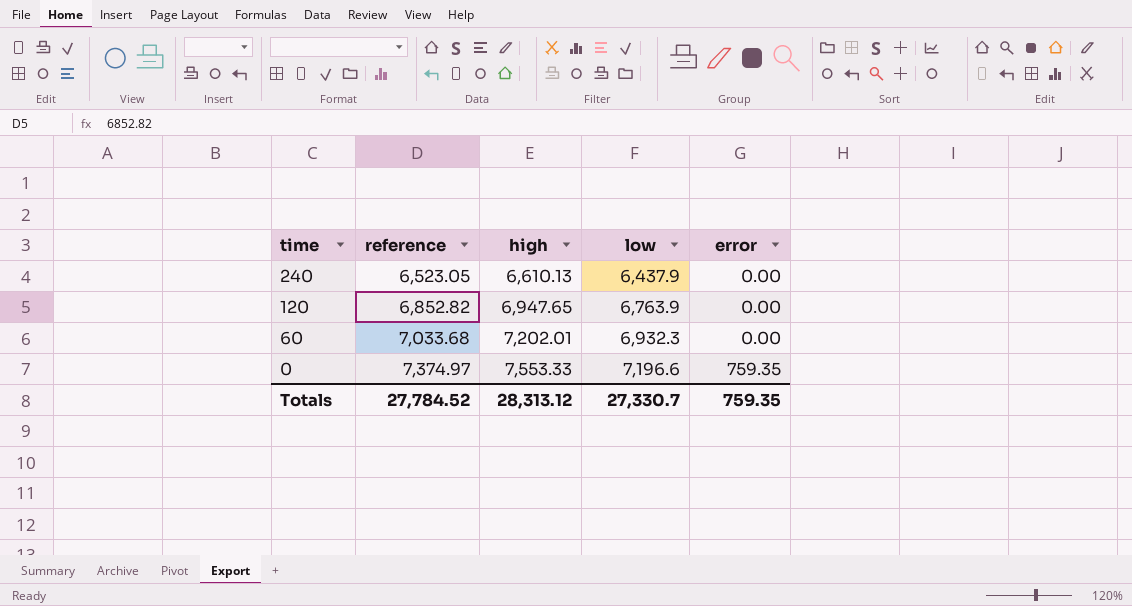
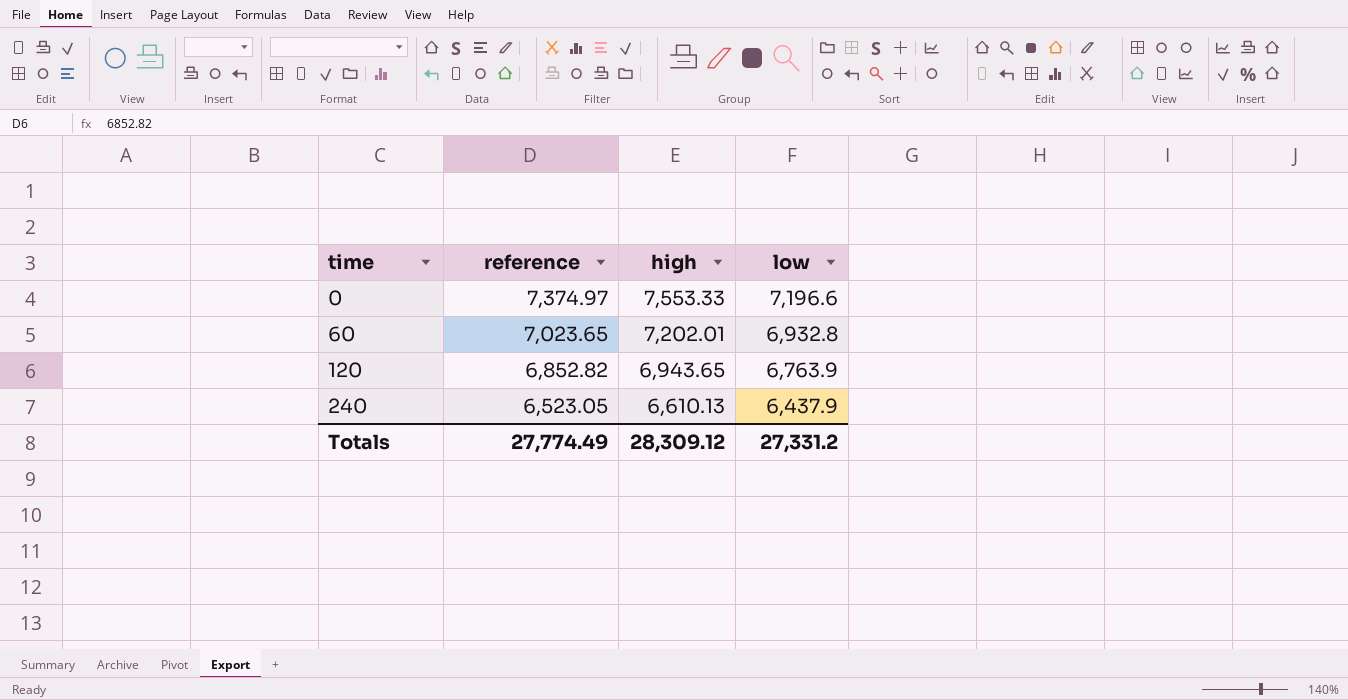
row order: time descending -> time ascending
column error | position: 5 -> none
60 | reference: 7,033.68 -> 7,023.65
60 | low: 6,932.3 -> 6,932.8
120 | high: 6,947.65 -> 6,943.65
Totals | reference: 27,784.52 -> 27,774.49
Totals | high: 28,313.12 -> 28,309.12
Totals | low: 27,330.7 -> 27,331.2

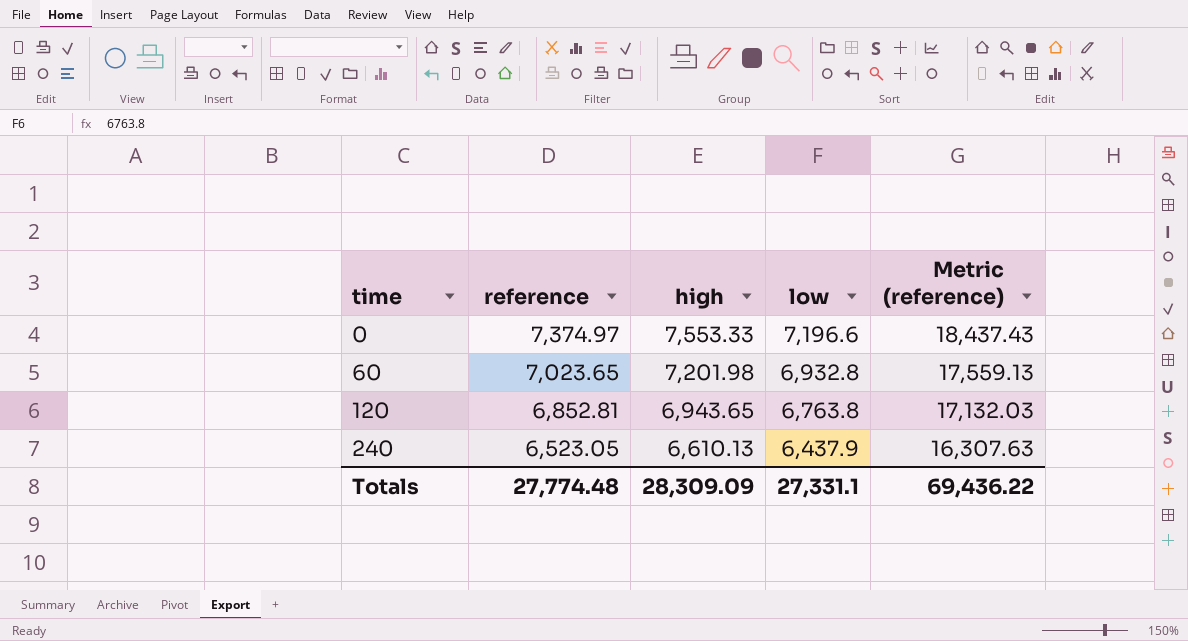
column Metric (reference) | formula: none -> [reference] * 2.5
60 | high: 7,202.01 -> 7,201.98
120 | reference: 6,852.82 -> 6,852.81
120 | low: 6,763.9 -> 6,763.8
Totals | reference: 27,774.49 -> 27,774.48
Totals | high: 28,309.12 -> 28,309.09
Totals | low: 27,331.2 -> 27,331.1

